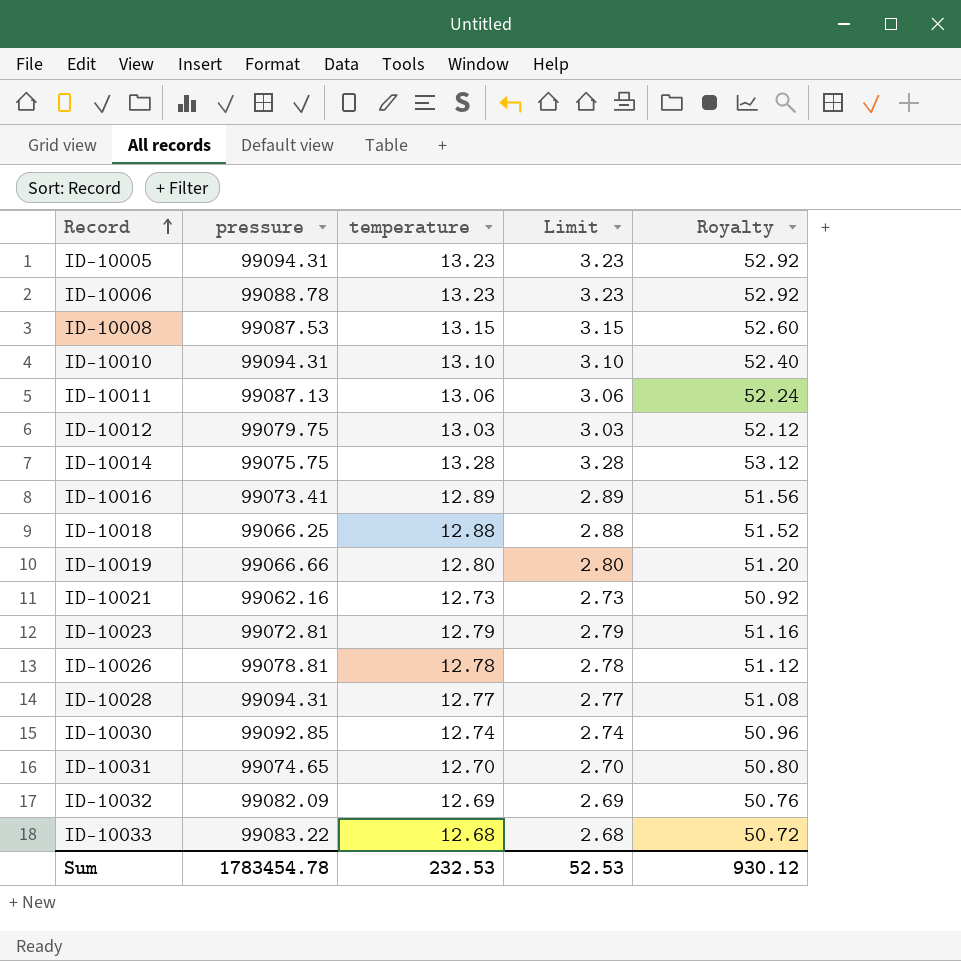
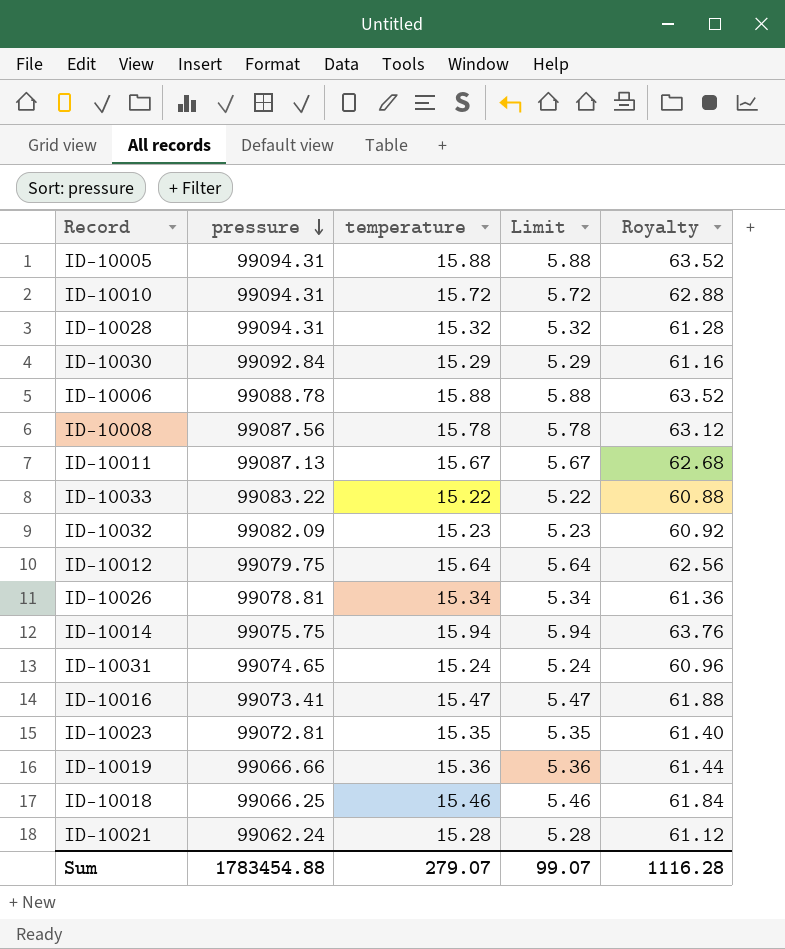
row order: Record ascending -> pressure descending
ID-10005 | temperature: 13.23 -> 15.88
ID-10005 | Limit: 3.23 -> 5.88
ID-10005 | Royalty: 52.92 -> 63.52
ID-10010 | temperature: 13.10 -> 15.72
ID-10010 | Limit: 3.10 -> 5.72
ID-10010 | Royalty: 52.40 -> 62.88
ID-10028 | temperature: 12.77 -> 15.32
ID-10028 | Limit: 2.77 -> 5.32
ID-10028 | Royalty: 51.08 -> 61.28
ID-10030 | pressure: 99092.85 -> 99092.84
ID-10030 | temperature: 12.74 -> 15.29
ID-10030 | Limit: 2.74 -> 5.29
ID-10030 | Royalty: 50.96 -> 61.16
ID-10006 | temperature: 13.23 -> 15.88
ID-10006 | Limit: 3.23 -> 5.88
ID-10006 | Royalty: 52.92 -> 63.52
ID-10008 | pressure: 99087.53 -> 99087.56
ID-10008 | temperature: 13.15 -> 15.78
ID-10008 | Limit: 3.15 -> 5.78
ID-10008 | Royalty: 52.60 -> 63.12
ID-10011 | temperature: 13.06 -> 15.67
ID-10011 | Limit: 3.06 -> 5.67
ID-10011 | Royalty: 52.24 -> 62.68
ID-10033 | temperature: 12.68 -> 15.22
ID-10033 | Limit: 2.68 -> 5.22
ID-10033 | Royalty: 50.72 -> 60.88
ID-10032 | temperature: 12.69 -> 15.23
ID-10032 | Limit: 2.69 -> 5.23
ID-10032 | Royalty: 50.76 -> 60.92
ID-10012 | temperature: 13.03 -> 15.64
ID-10012 | Limit: 3.03 -> 5.64
ID-10012 | Royalty: 52.12 -> 62.56
ID-10026 | temperature: 12.78 -> 15.34
ID-10026 | Limit: 2.78 -> 5.34
ID-10026 | Royalty: 51.12 -> 61.36
ID-10014 | temperature: 13.28 -> 15.94
ID-10014 | Limit: 3.28 -> 5.94
ID-10014 | Royalty: 53.12 -> 63.76
ID-10031 | temperature: 12.70 -> 15.24
ID-10031 | Limit: 2.70 -> 5.24
ID-10031 | Royalty: 50.80 -> 60.96
ID-10016 | temperature: 12.89 -> 15.47
ID-10016 | Limit: 2.89 -> 5.47
ID-10016 | Royalty: 51.56 -> 61.88
ID-10023 | temperature: 12.79 -> 15.35
ID-10023 | Limit: 2.79 -> 5.35
ID-10023 | Royalty: 51.16 -> 61.40
ID-10019 | temperature: 12.80 -> 15.36
ID-10019 | Limit: 2.80 -> 5.36
ID-10019 | Royalty: 51.20 -> 61.44
ID-10018 | temperature: 12.88 -> 15.46
ID-10018 | Limit: 2.88 -> 5.46
ID-10018 | Royalty: 51.52 -> 61.84
ID-10021 | pressure: 99062.16 -> 99062.24
ID-10021 | temperature: 12.73 -> 15.28
ID-10021 | Limit: 2.73 -> 5.28
ID-10021 | Royalty: 50.92 -> 61.12
Sum | pressure: 1783454.78 -> 1783454.88
Sum | temperature: 232.53 -> 279.07
Sum | Limit: 52.53 -> 99.07
Sum | Royalty: 930.12 -> 1116.28

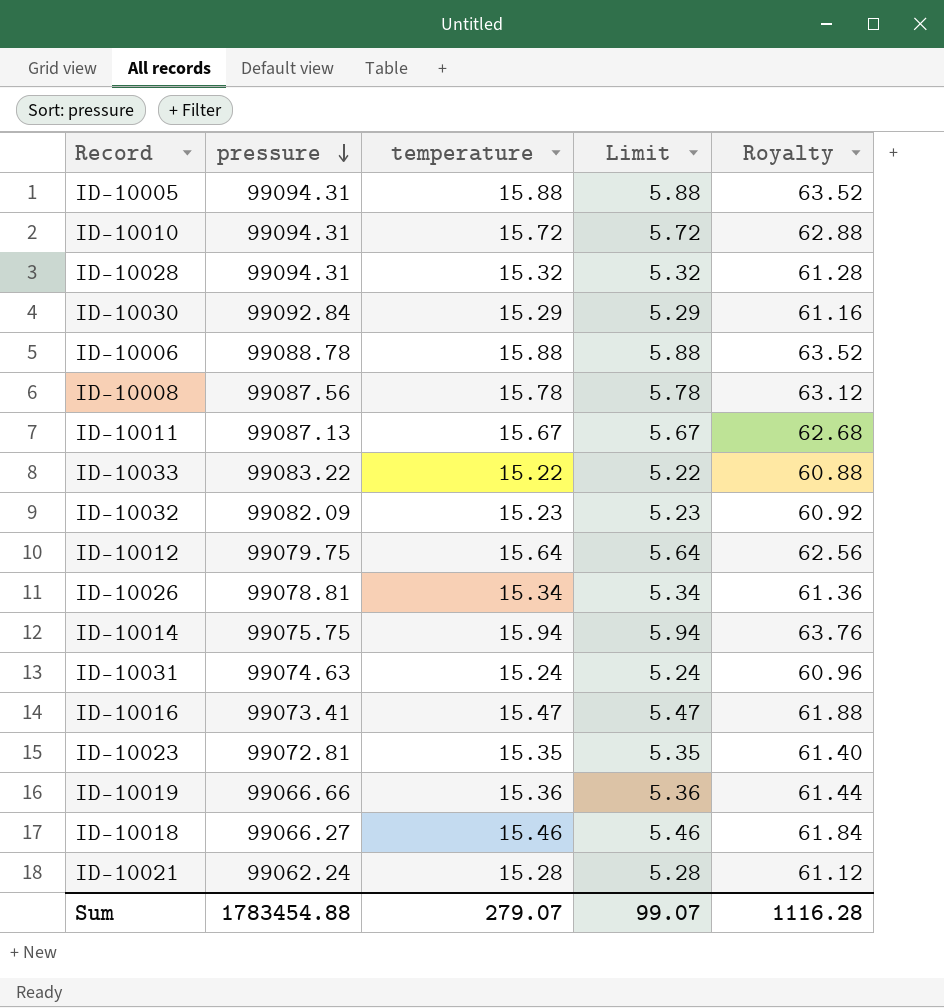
ID-10031 | pressure: 99074.65 -> 99074.63
ID-10018 | pressure: 99066.25 -> 99066.27

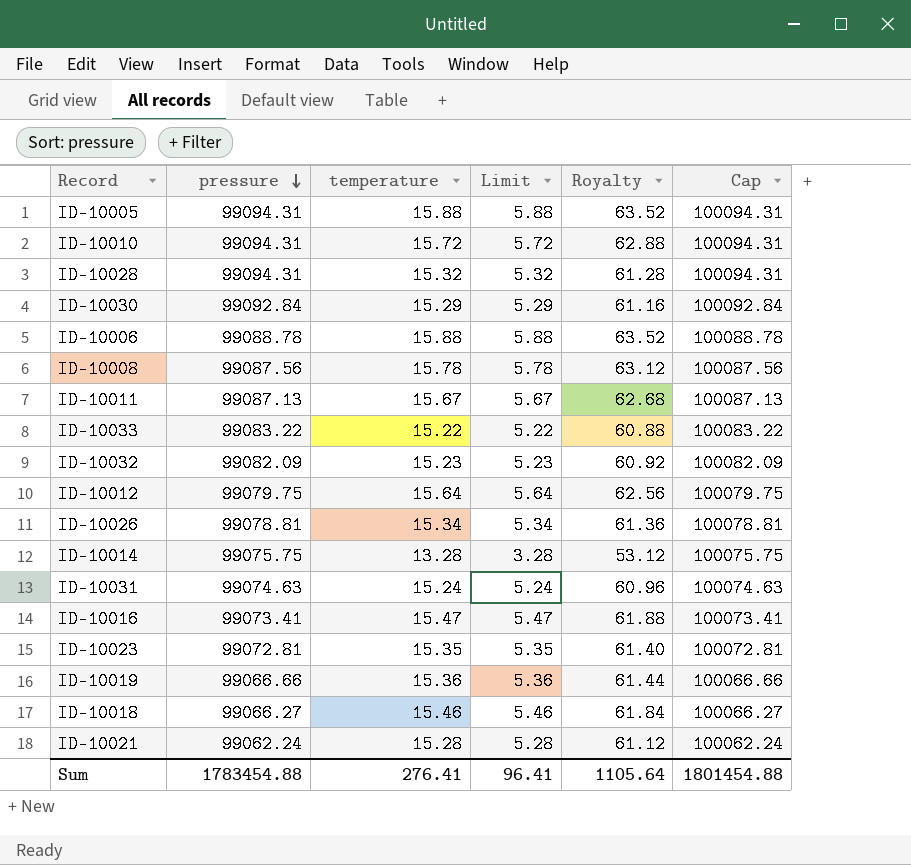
column Cap | formula: none -> [pressure] + 1000
ID-10014 | temperature: 15.94 -> 13.28
ID-10014 | Limit: 5.94 -> 3.28
ID-10014 | Royalty: 63.76 -> 53.12
Sum | temperature: 279.07 -> 276.41
Sum | Limit: 99.07 -> 96.41
Sum | Royalty: 1116.28 -> 1105.64

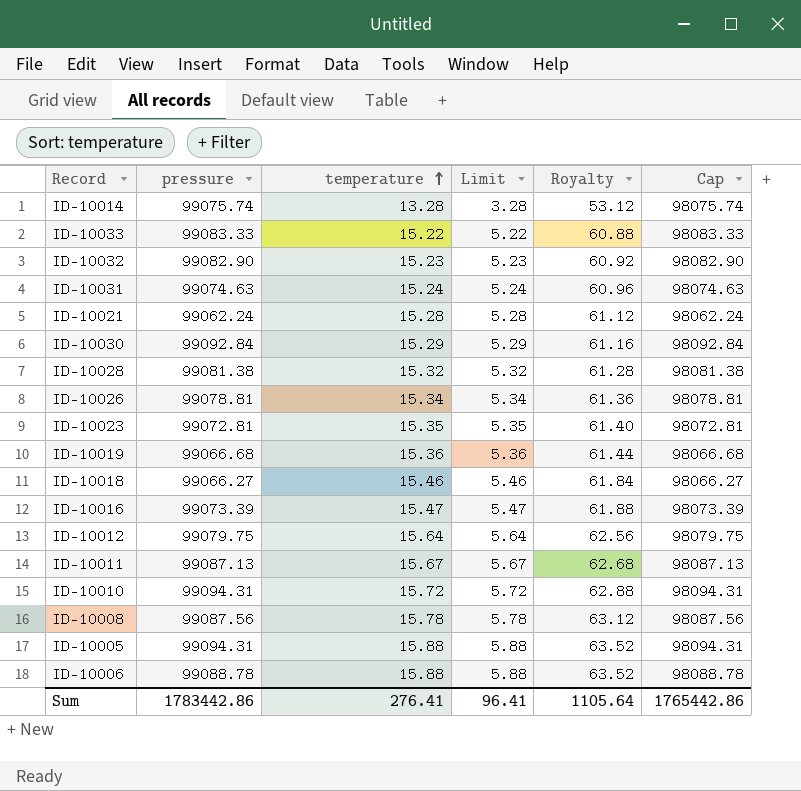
row order: pressure descending -> temperature ascending
column Cap | formula: [pressure] + 1000 -> [pressure] - 1000
ID-10014 | pressure: 99075.75 -> 99075.74
ID-10033 | pressure: 99083.22 -> 99083.33
ID-10032 | pressure: 99082.09 -> 99082.90
ID-10028 | pressure: 99094.31 -> 99081.38
ID-10019 | pressure: 99066.66 -> 99066.68
ID-10016 | pressure: 99073.41 -> 99073.39
Sum | pressure: 1783454.88 -> 1783442.86
Sum | Cap: 1801454.88 -> 1765442.86

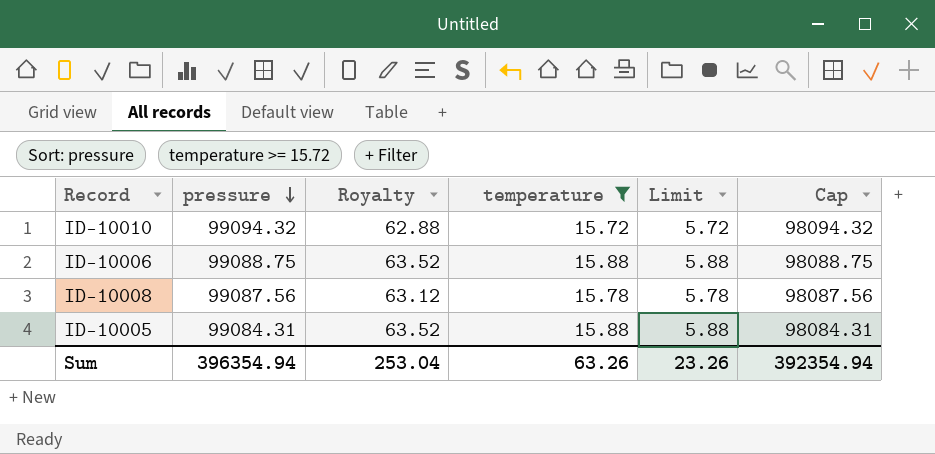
filter: none -> temperature >= 15.72
row order: temperature ascending -> pressure descending
column Royalty | position: 5 -> 3
ID-10010 | pressure: 99094.31 -> 99094.32
ID-10010 | Cap: 98094.31 -> 98094.32
ID-10006 | pressure: 99088.78 -> 99088.75
ID-10006 | Cap: 98088.78 -> 98088.75
ID-10005 | pressure: 99094.31 -> 99084.31
ID-10005 | Cap: 98094.31 -> 98084.31
Sum | pressure: 1783442.86 -> 396354.94
Sum | Royalty: 1105.64 -> 253.04
Sum | temperature: 276.41 -> 63.26
Sum | Limit: 96.41 -> 23.26
Sum | Cap: 1765442.86 -> 392354.94

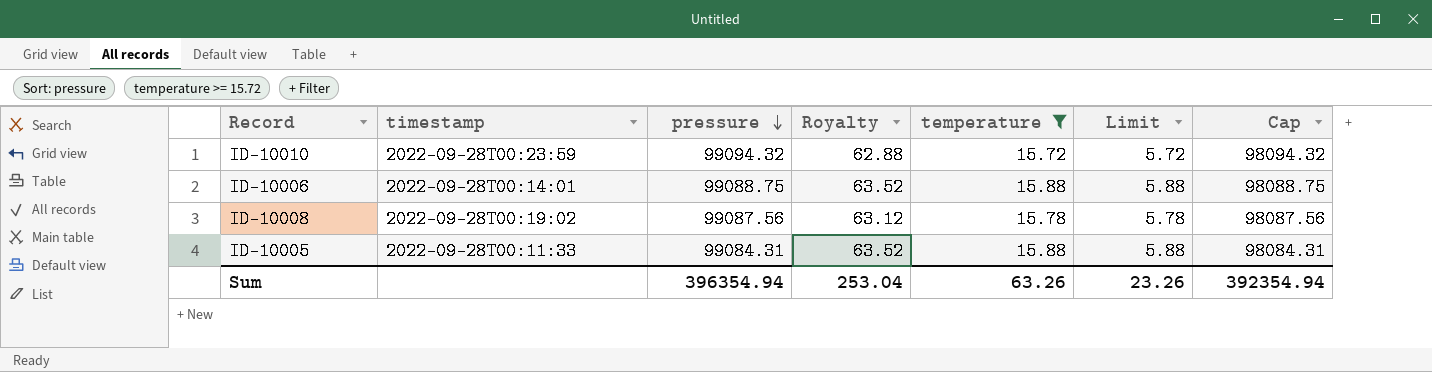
column timestamp | position: none -> 2

